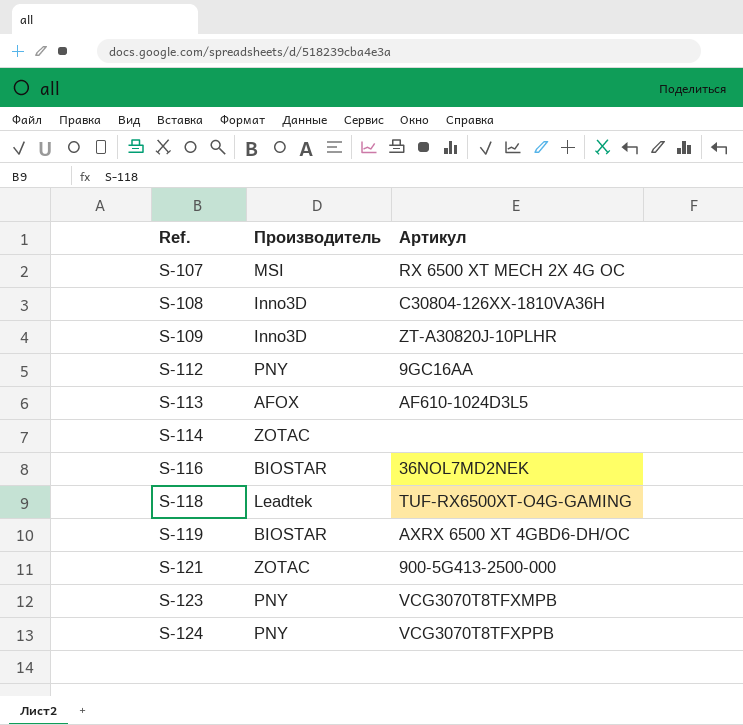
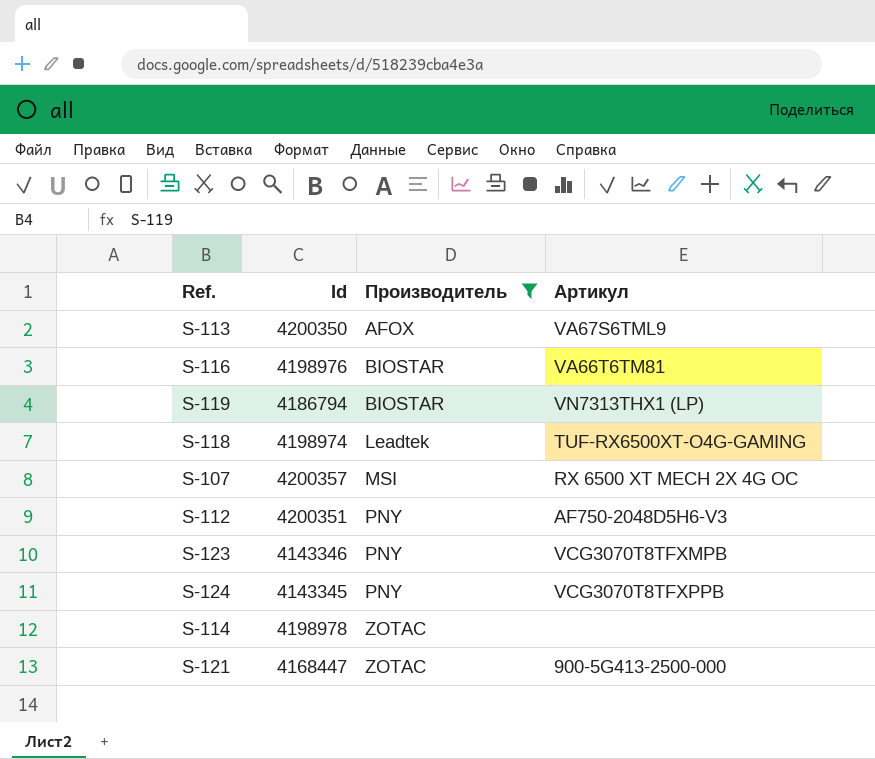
filter: none -> Производитель != Inno3D
row order: Ref. ascending -> Производитель ascending
column Id | position: none -> 2
S-113 | Артикул: AF610-1024D3L5 -> VA67S6TML9
S-116 | Артикул: 36NOL7MD2NEK -> VA66T6TM81
S-119 | Артикул: AXRX 6500 XT 4GBD6-DH/OC -> VN7313THX1 (LP)
S-112 | Артикул: 9GC16AA -> AF750-2048D5H6-V3

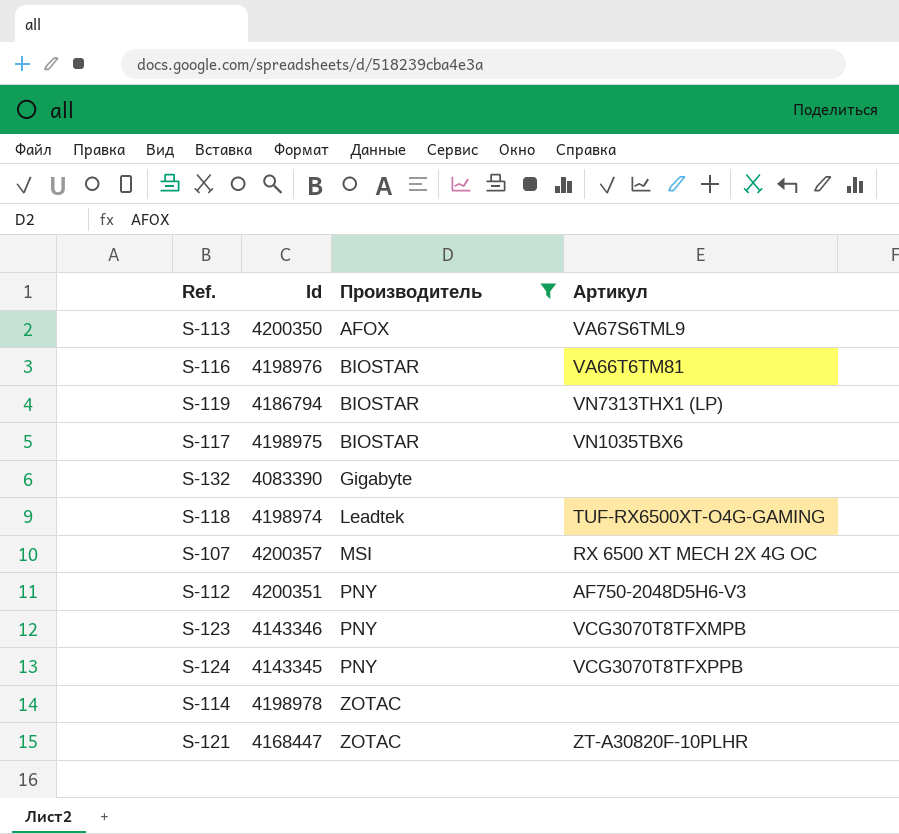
row S-117: none -> 4198975 | BIOSTAR | VN1035TBX6
row S-132: none -> 4083390 | Gigabyte | none
S-121 | Артикул: 900-5G413-2500-000 -> ZT-A30820F-10PLHR

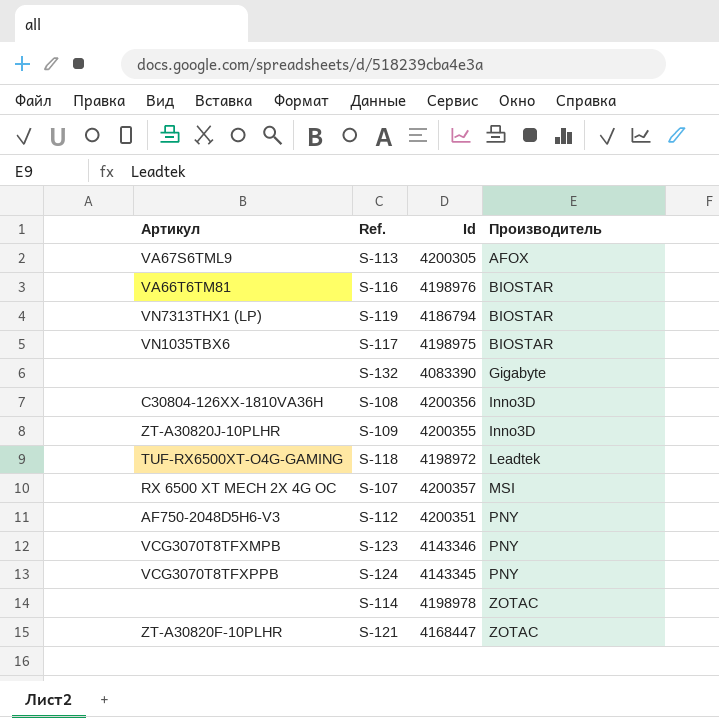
filter: Производитель != Inno3D -> none
column Артикул | position: 4 -> 1
S-113 | Id: 4200350 -> 4200305
S-118 | Id: 4198974 -> 4198972

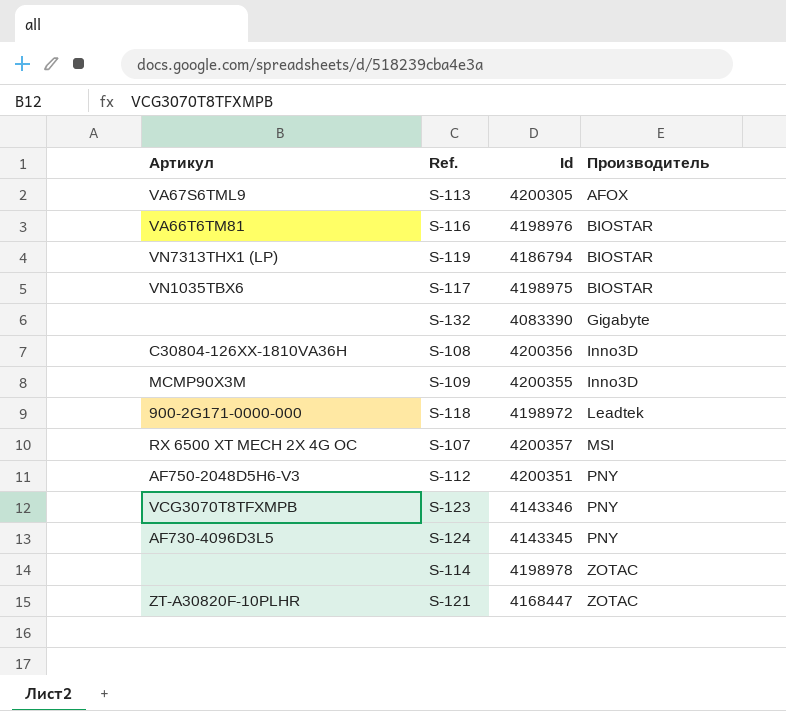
S-109 | Артикул: ZT-A30820J-10PLHR -> MCMP90X3M
S-118 | Артикул: TUF-RX6500XT-O4G-GAMING -> 900-2G171-0000-000
S-124 | Артикул: VCG3070T8TFXPPB -> AF730-4096D3L5

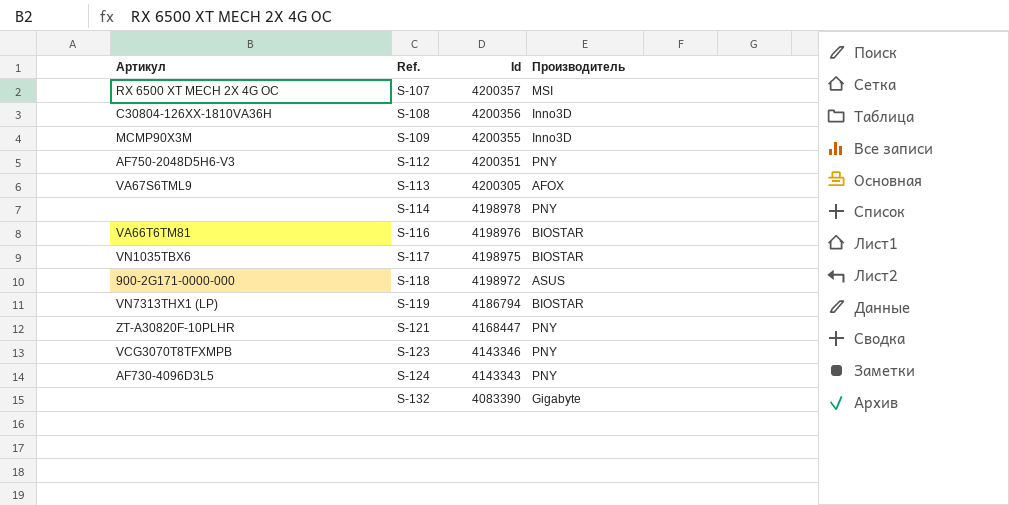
row order: Производитель ascending -> Ref. ascending
S-114 | Производитель: ZOTAC -> PNY
S-118 | Производитель: Leadtek -> ASUS
S-121 | Производитель: ZOTAC -> PNY
S-124 | Id: 4143345 -> 4143343

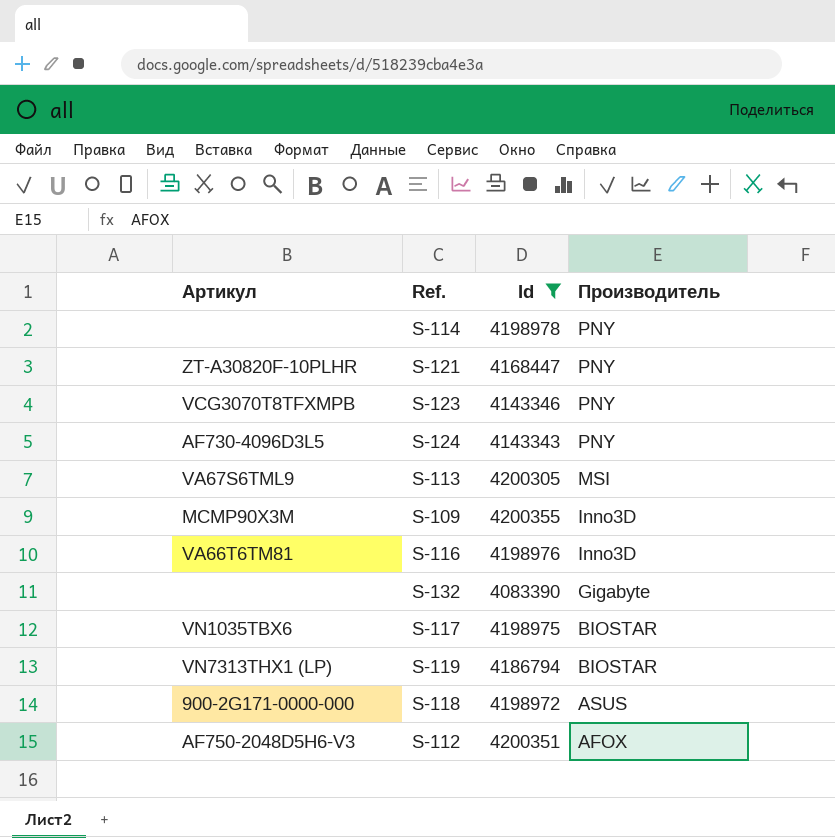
filter: none -> Id <= 4200355
row order: Ref. ascending -> Производитель descending
S-113 | Производитель: AFOX -> MSI
S-116 | Производитель: BIOSTAR -> Inno3D
S-112 | Производитель: PNY -> AFOX

